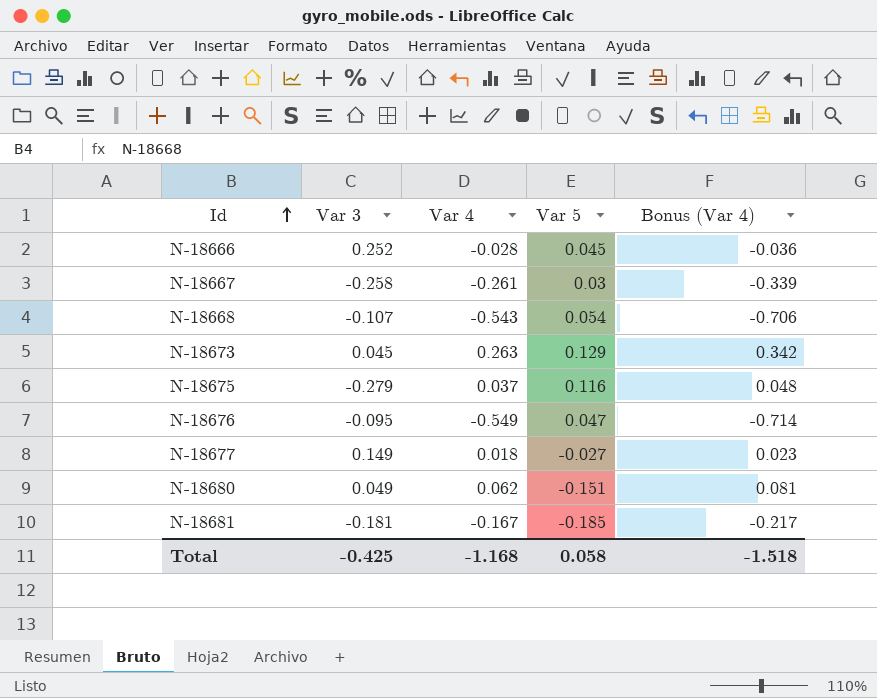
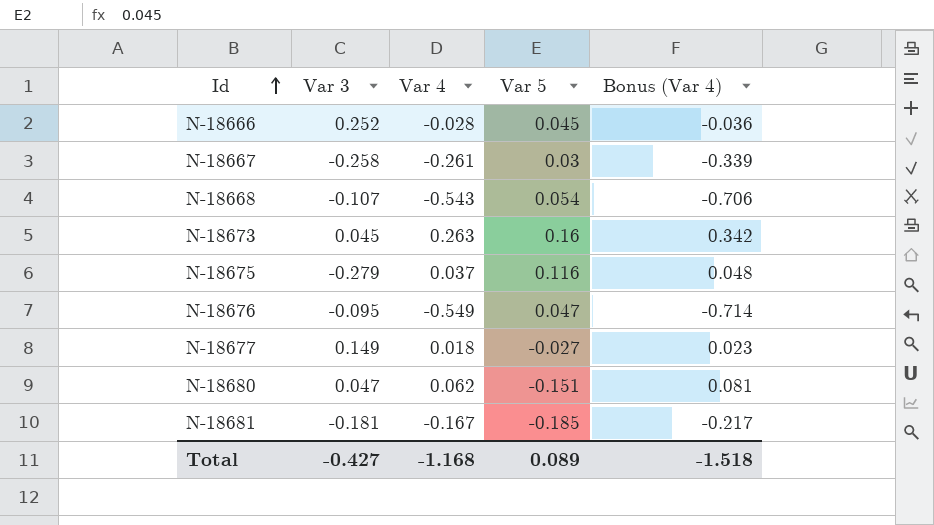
N-18673 | Var 5: 0.129 -> 0.16
N-18680 | Var 3: 0.049 -> 0.047
Total | Var 3: -0.425 -> -0.427
Total | Var 5: 0.058 -> 0.089

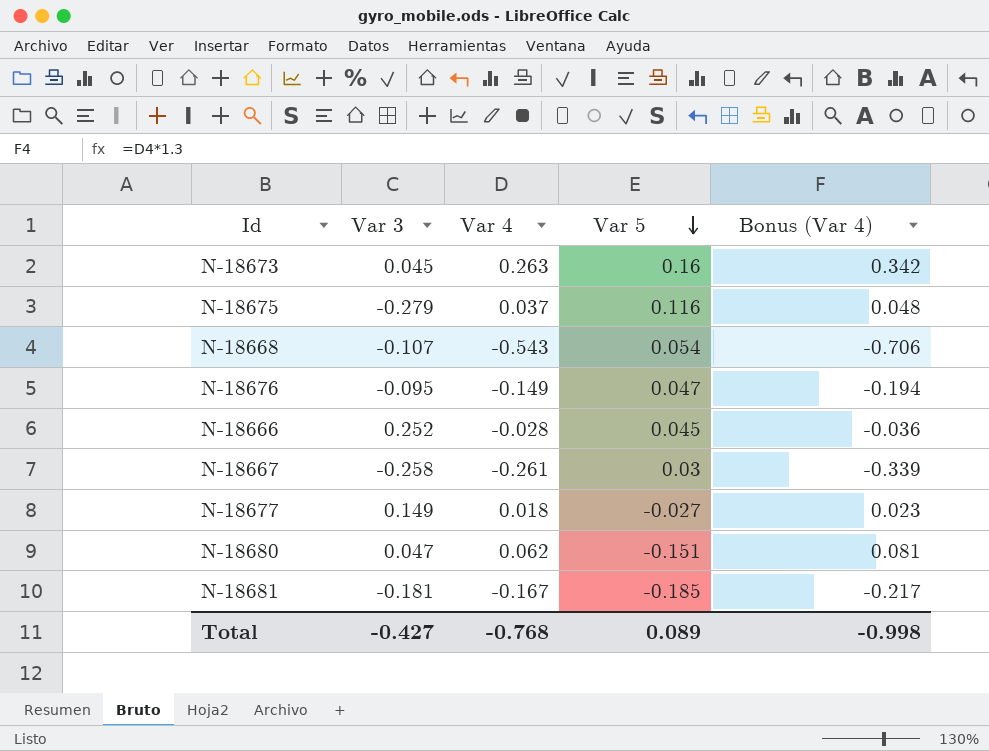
row order: Id ascending -> Var 5 descending
N-18676 | Var 4: -0.549 -> -0.149
N-18676 | Bonus (Var 4): -0.714 -> -0.194
Total | Var 4: -1.168 -> -0.768
Total | Bonus (Var 4): -1.518 -> -0.998

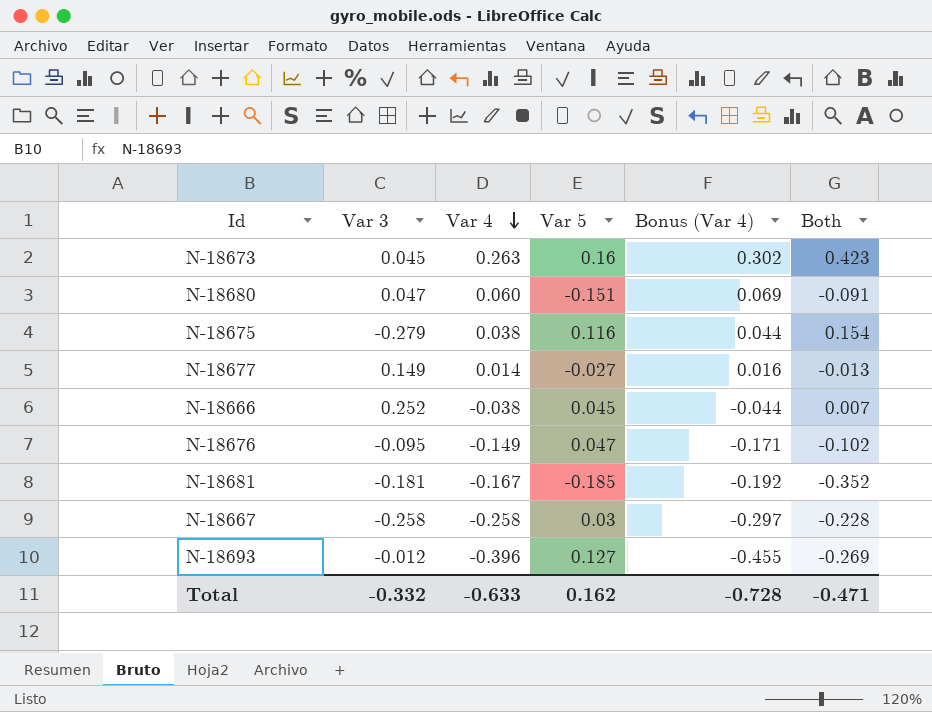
row order: Var 5 descending -> Var 4 descending
column Bonus (Var 4) | formula: [Var 4] * 1.3 -> [Var 4] * 1.15
column Both | formula: none -> [Var 4] + [Var 5]
row N-18668: -0.107 | -0.543 | 0.054 | -0.706 -> none
N-18680 | Var 4: 0.062 -> 0.060
N-18675 | Var 4: 0.037 -> 0.038
N-18677 | Var 4: 0.018 -> 0.014
N-18666 | Var 4: -0.028 -> -0.038
N-18667 | Var 4: -0.261 -> -0.258
row N-18693: none -> -0.012 | -0.396 | 0.127 | -0.455 | -0.269
Total | Var 3: -0.427 -> -0.332
Total | Var 4: -0.768 -> -0.633
Total | Var 5: 0.089 -> 0.162
Total | Bonus (Var 4): -0.998 -> -0.728

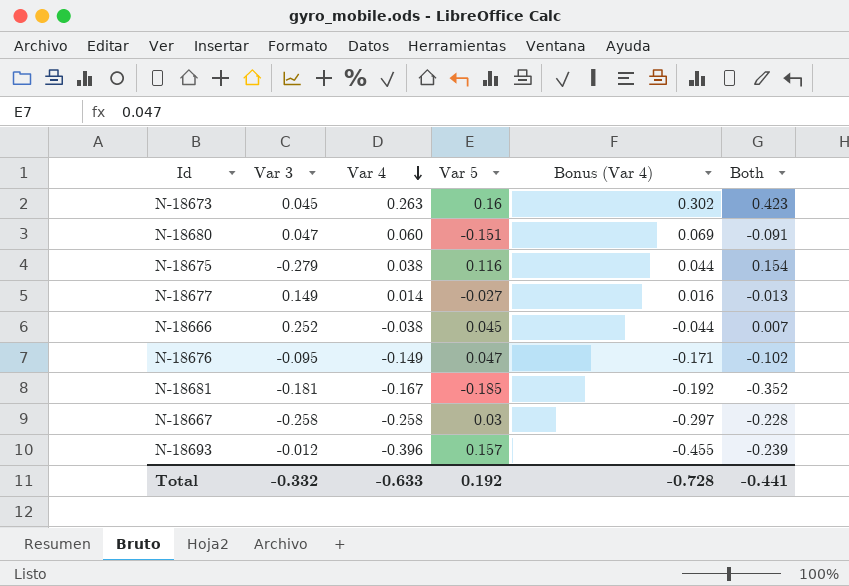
N-18693 | Var 5: 0.127 -> 0.157
N-18693 | Both: -0.269 -> -0.239
Total | Var 5: 0.162 -> 0.192
Total | Both: -0.471 -> -0.441

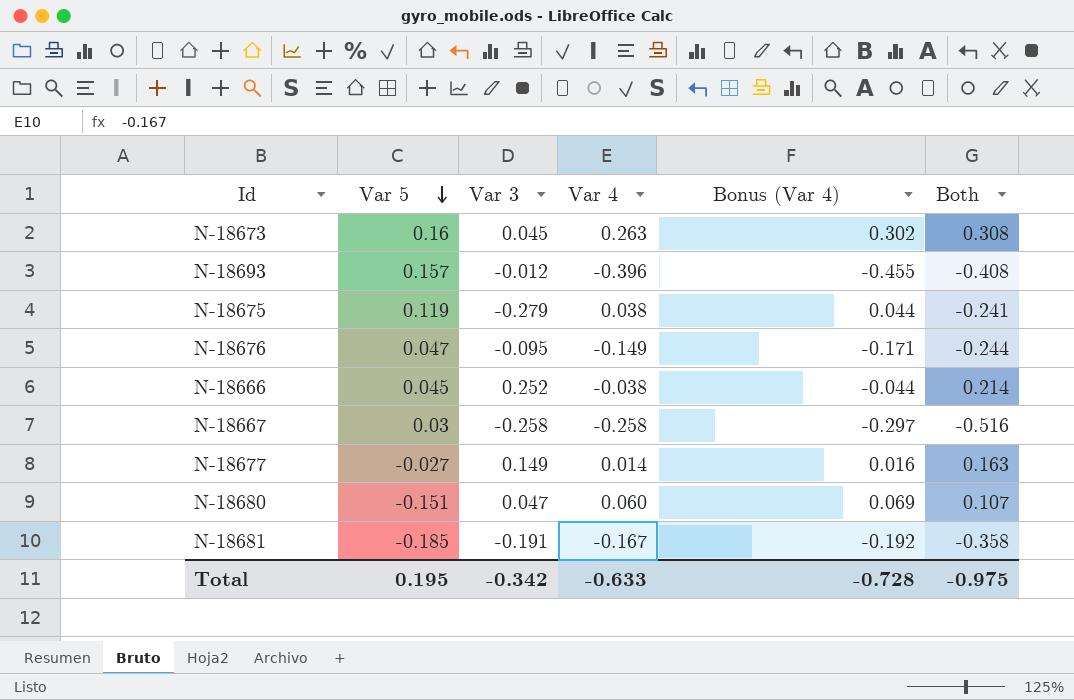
row order: Var 4 descending -> Var 5 descending
column Var 5 | position: 4 -> 2
column Both | formula: [Var 4] + [Var 5] -> [Var 3] + [Var 4]
N-18675 | Var 5: 0.116 -> 0.119
N-18681 | Var 3: -0.181 -> -0.191
Total | Var 5: 0.192 -> 0.195
Total | Var 3: -0.332 -> -0.342
Total | Both: -0.441 -> -0.975

